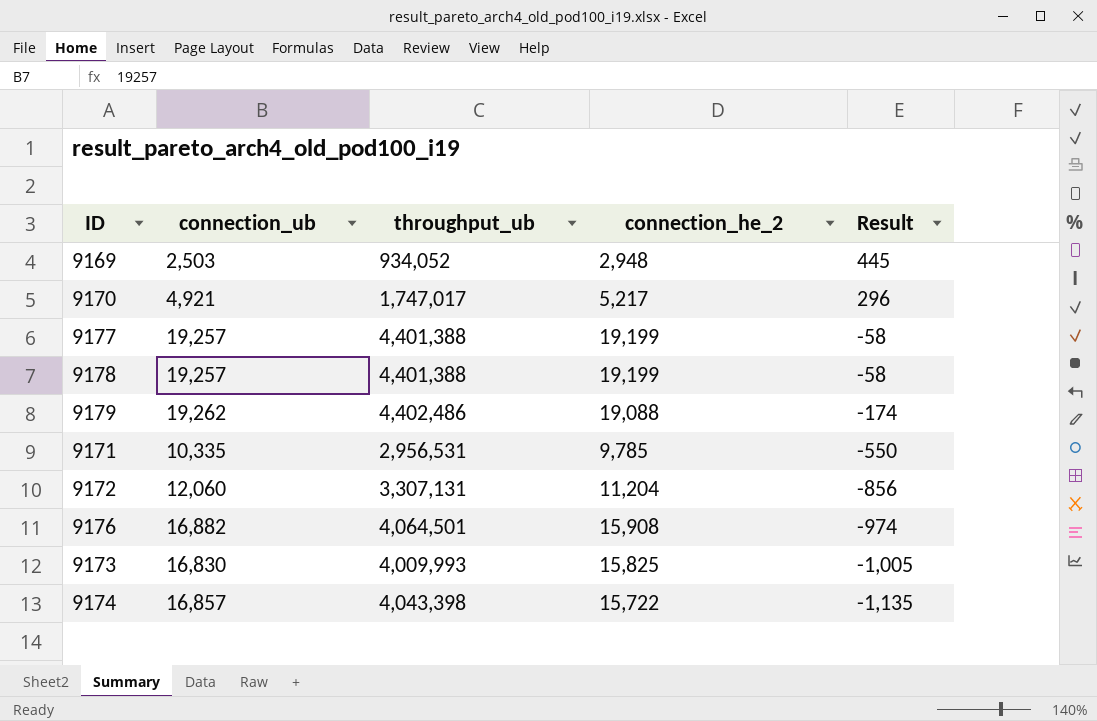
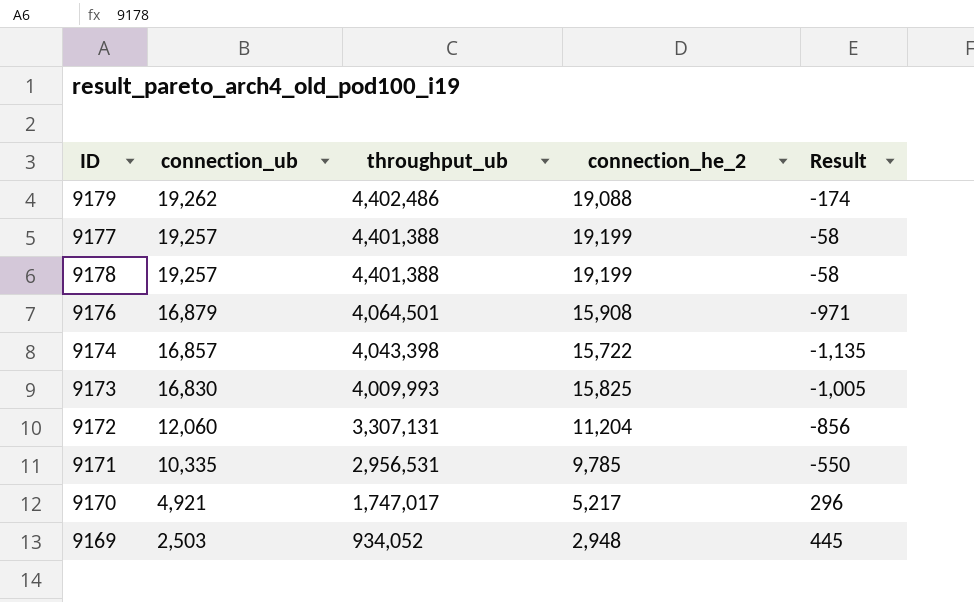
row order: Result descending -> connection_ub descending
9176 | connection_ub: 16,882 -> 16,879
9176 | Result: -974 -> -971

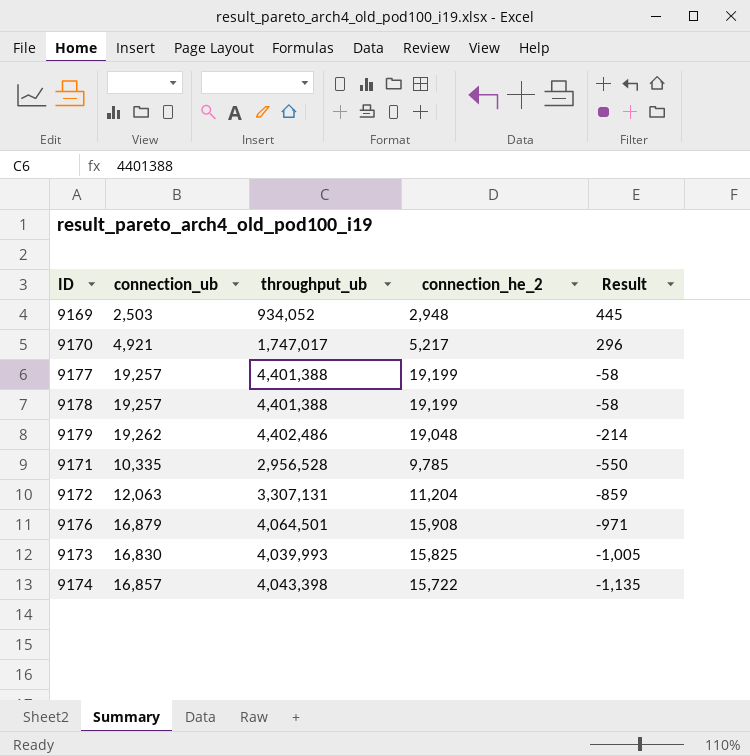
row order: connection_ub descending -> Result descending
9179 | connection_he_2: 19,088 -> 19,048
9179 | Result: -174 -> -214
9171 | throughput_ub: 2,956,531 -> 2,956,528
9172 | connection_ub: 12,060 -> 12,063
9172 | Result: -856 -> -859
9173 | throughput_ub: 4,009,993 -> 4,039,993

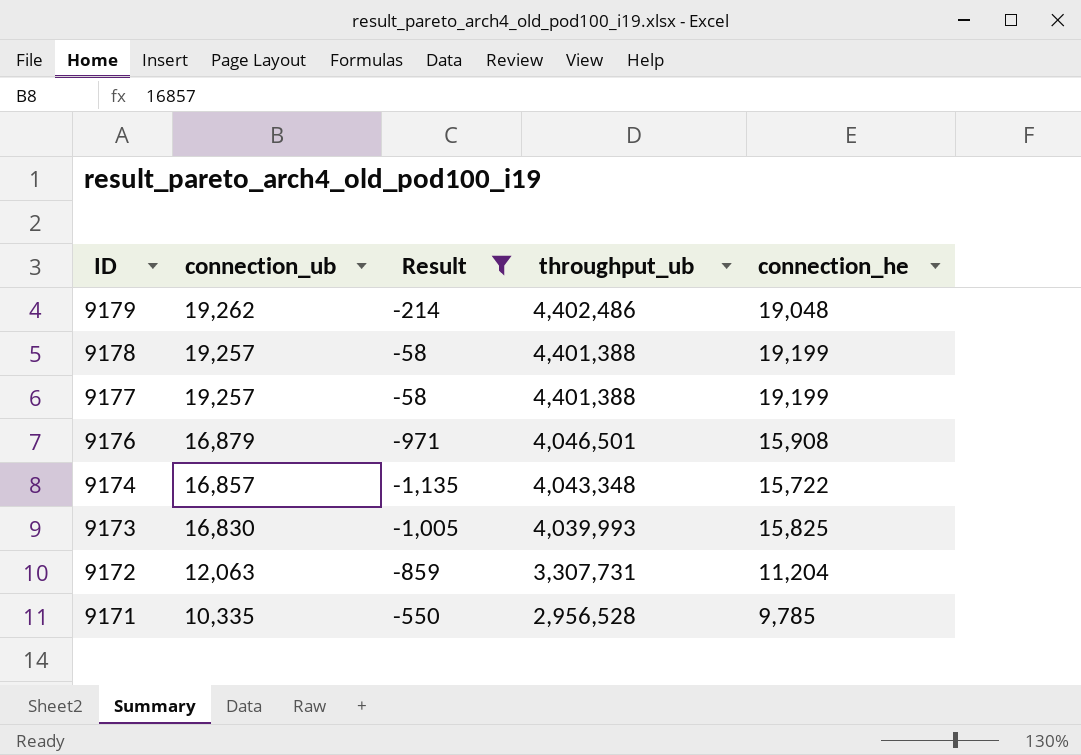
filter: none -> Result <= -58
row order: Result descending -> ID descending
column Result | position: 5 -> 3
column name: connection_he_2 -> connection_he
9176 | throughput_ub: 4,064,501 -> 4,046,501
9174 | throughput_ub: 4,043,398 -> 4,043,348
9172 | throughput_ub: 3,307,131 -> 3,307,731

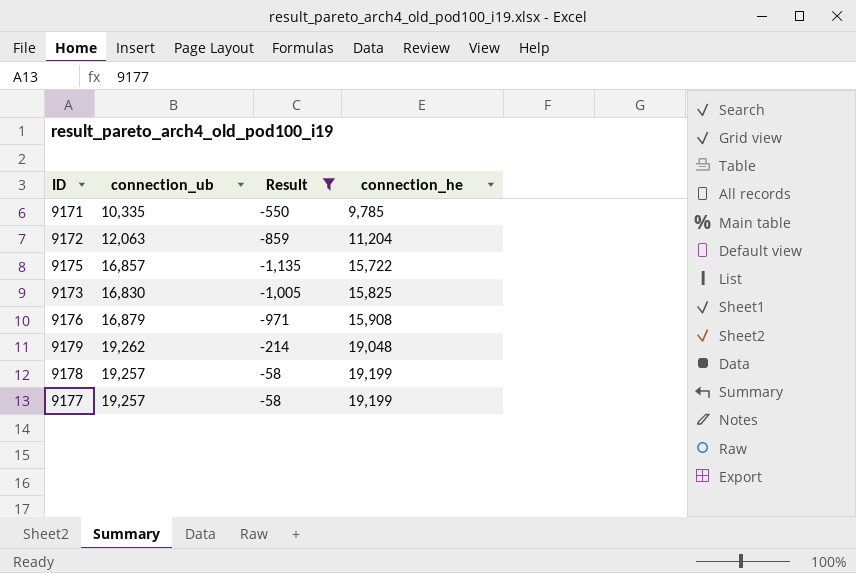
row order: ID descending -> connection_he ascending
column throughput_ub | position: 4 -> none
row 9174: 16,857 | -1,135 | 4,043,348 | 15,722 -> none
row 9175: none -> 16,857 | -1,135 | 15,722

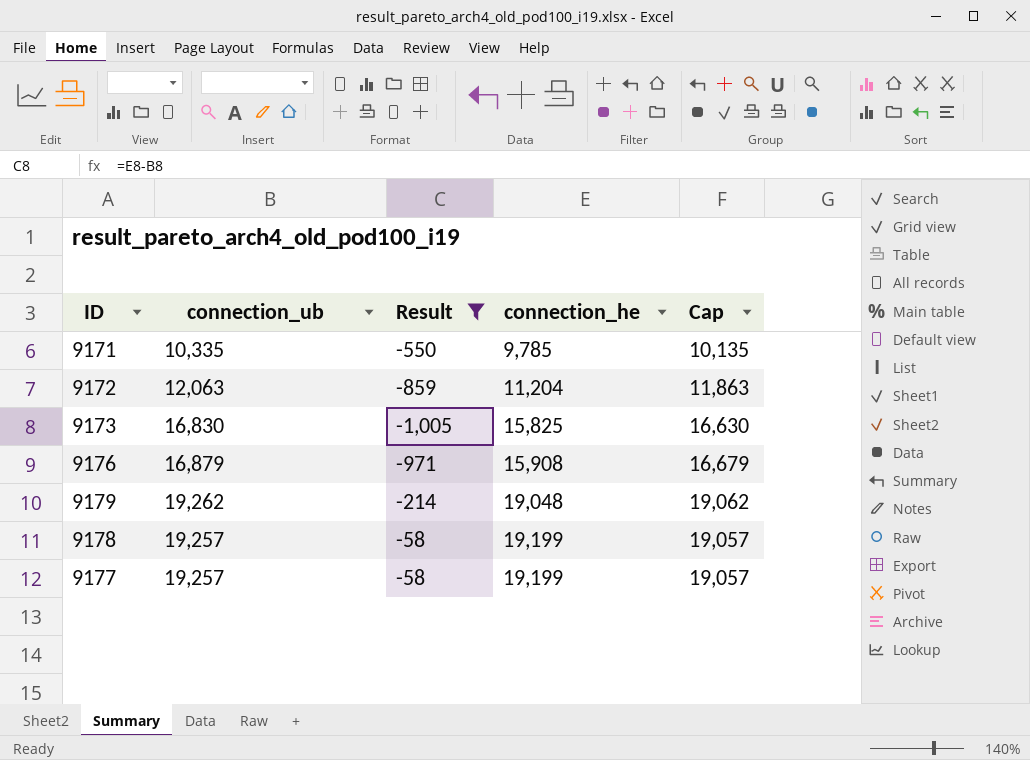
column Cap | formula: none -> [connection_ub] - 200
row 9175: 16,857 | -1,135 | 15,722 -> none

